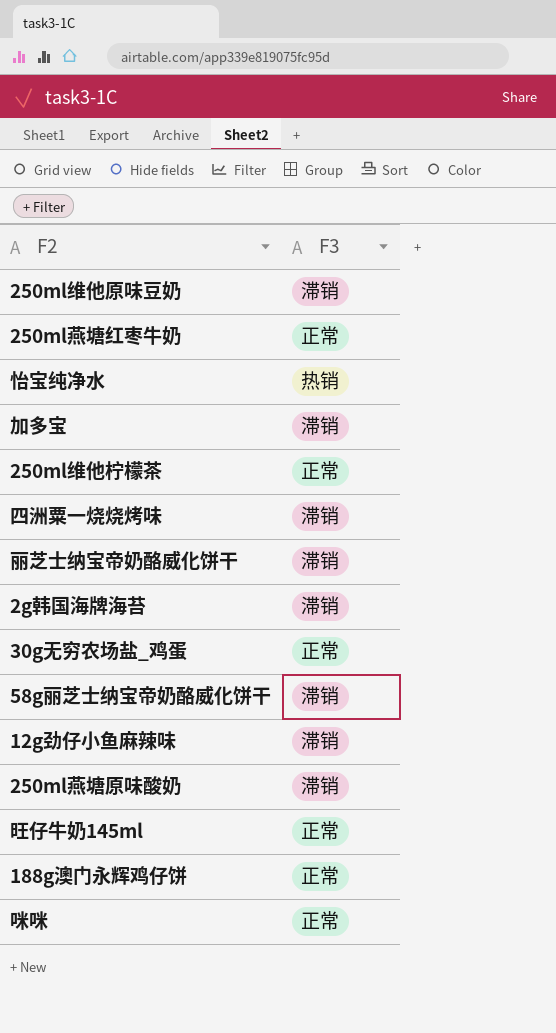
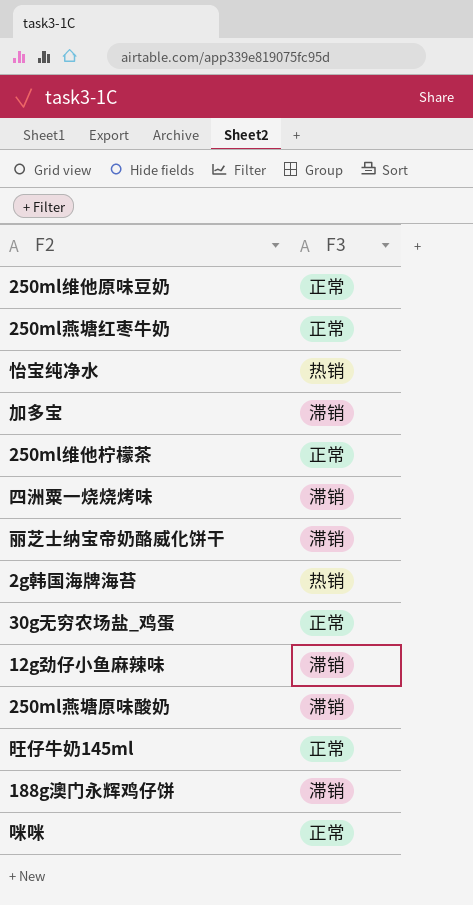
row 58g丽芝士纳宝帝奶酪威化饼干: 滞销 -> none
250ml维他原味豆奶 | F3: 滞销 -> 正常
2g韩国海牌海苔 | F3: 滞销 -> 热销
188g澳门永辉鸡仔饼 | F3: 正常 -> 滞销

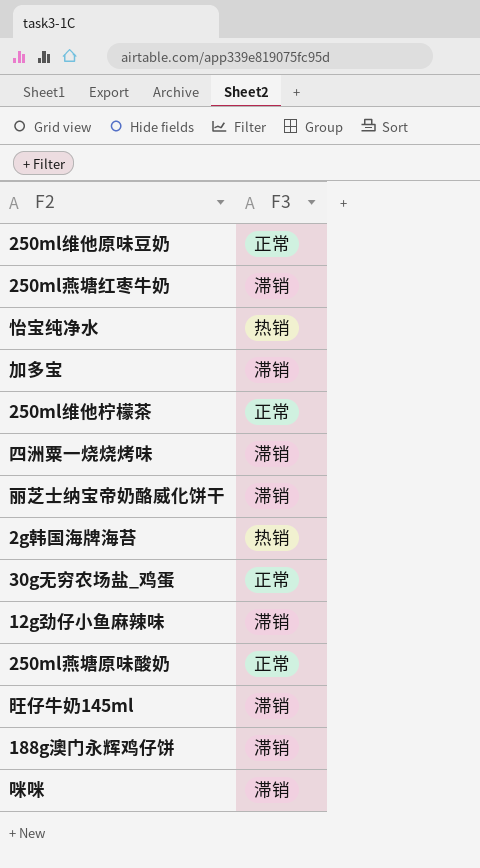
250ml燕塘红枣牛奶 | F3: 正常 -> 滞销
250ml燕塘原味酸奶 | F3: 滞销 -> 正常
旺仔牛奶145ml | F3: 正常 -> 滞销
咪咪 | F3: 正常 -> 滞销

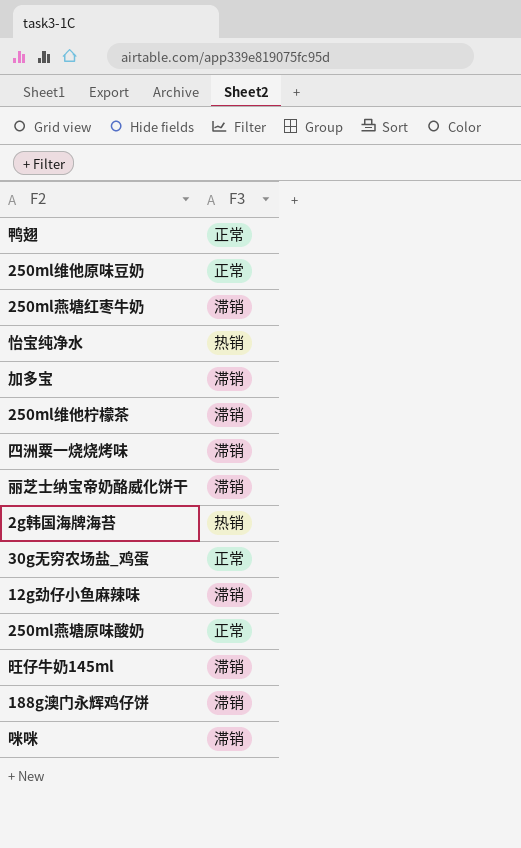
row 鸭翅: none -> 正常
250ml维他柠檬茶 | F3: 正常 -> 滞销

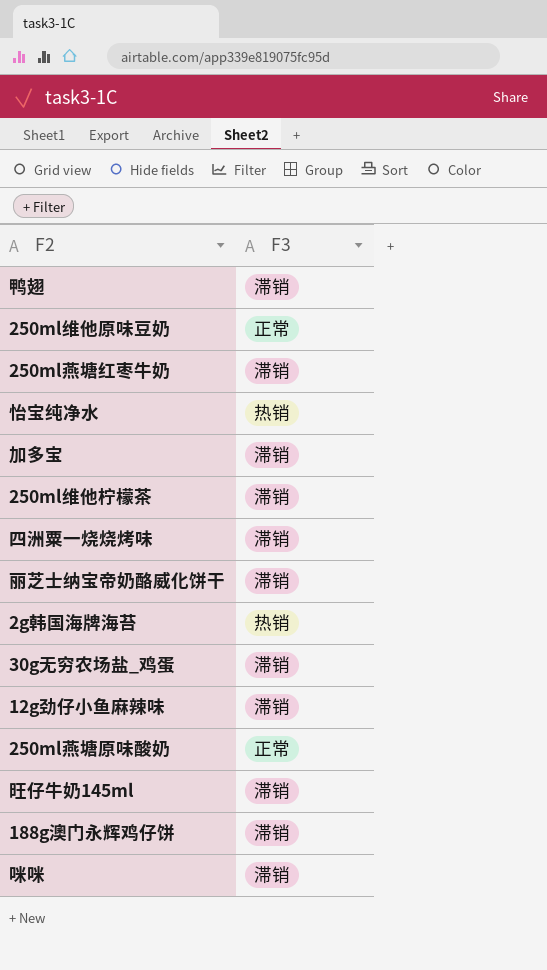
鸭翅 | F3: 正常 -> 滞销
30g无穷农场盐_鸡蛋 | F3: 正常 -> 滞销

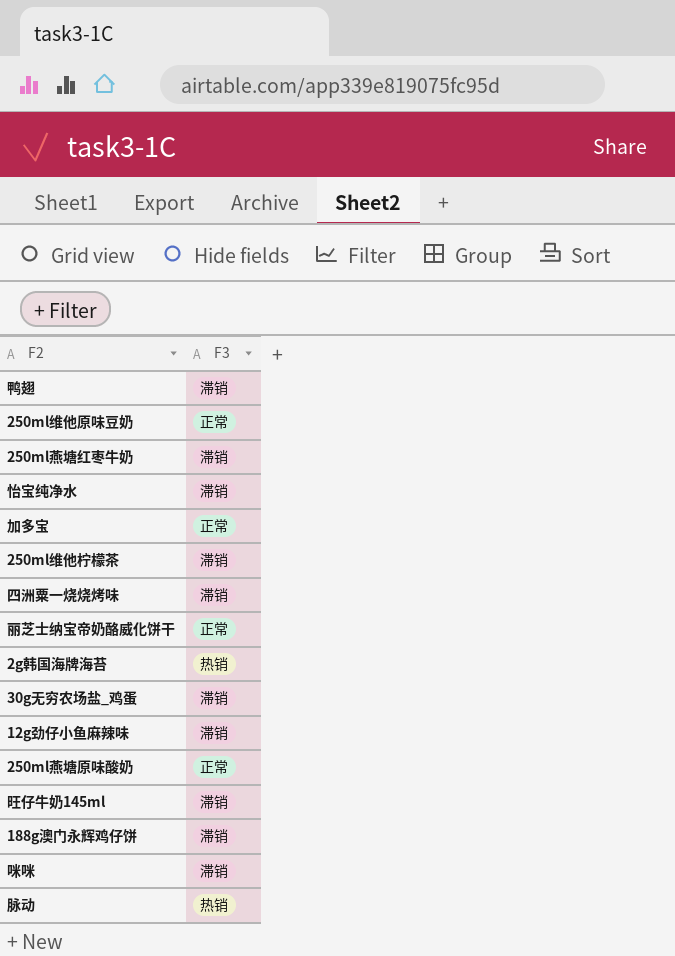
怡宝纯净水 | F3: 热销 -> 滞销
加多宝 | F3: 滞销 -> 正常
丽芝士纳宝帝奶酪威化饼干 | F3: 滞销 -> 正常
row 脉动: none -> 热销

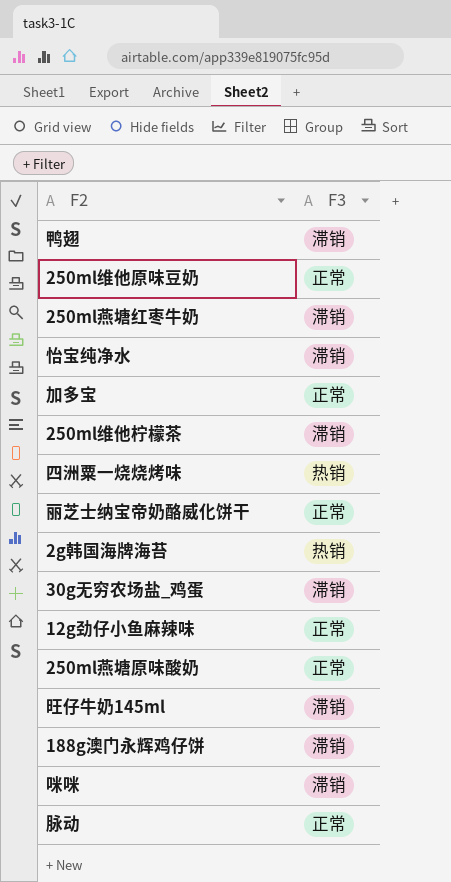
四洲粟一烧烧烤味 | F3: 滞销 -> 热销
12g劲仔小鱼麻辣味 | F3: 滞销 -> 正常
脉动 | F3: 热销 -> 正常

